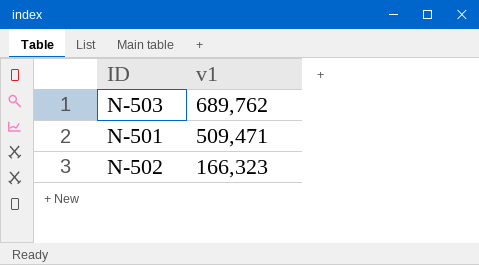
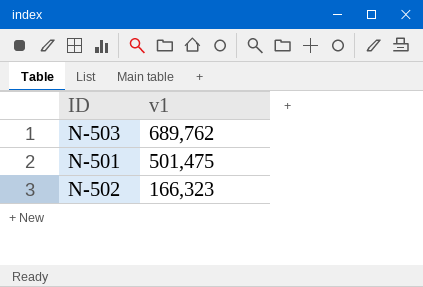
N-501 | v1: 509,471 -> 501,475

